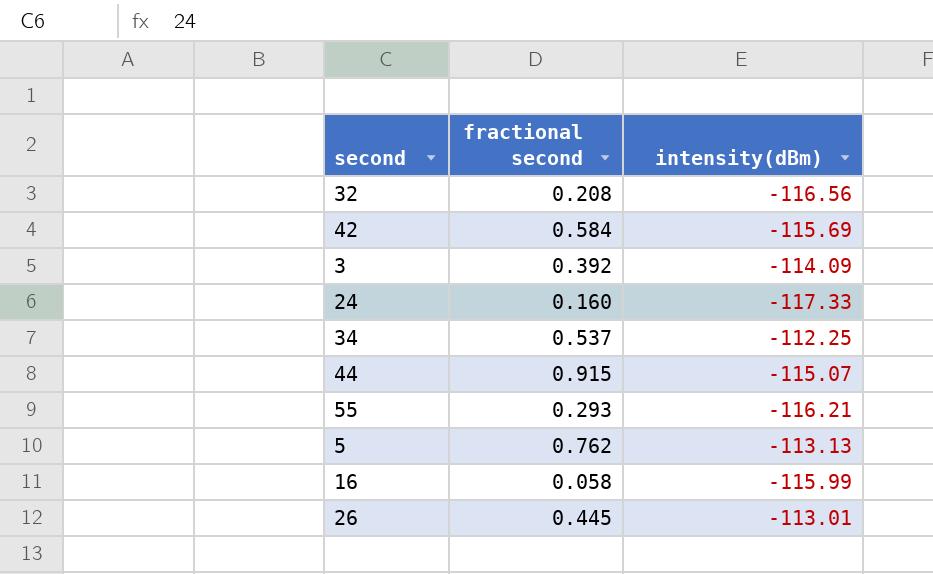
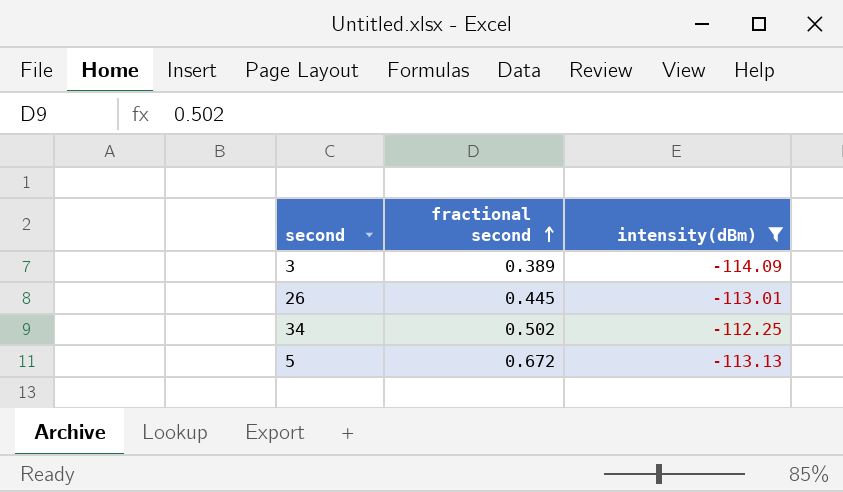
filter: none -> intensity(dBm) >= -114.09
row order: none -> fractional second ascending
3 | fractional second: 0.392 -> 0.389
34 | fractional second: 0.537 -> 0.502
5 | fractional second: 0.762 -> 0.672

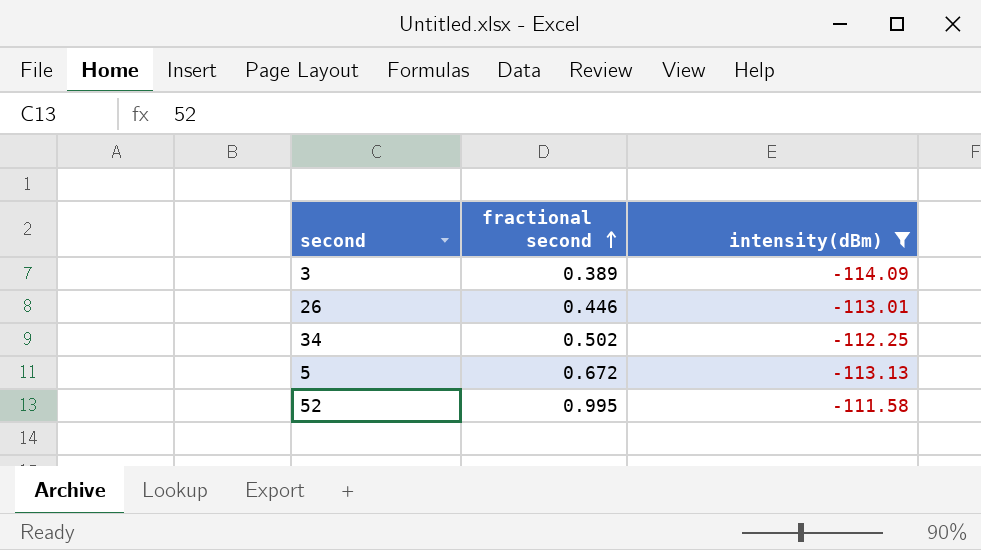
26 | fractional second: 0.445 -> 0.446
row 52: none -> 0.995 | -111.58

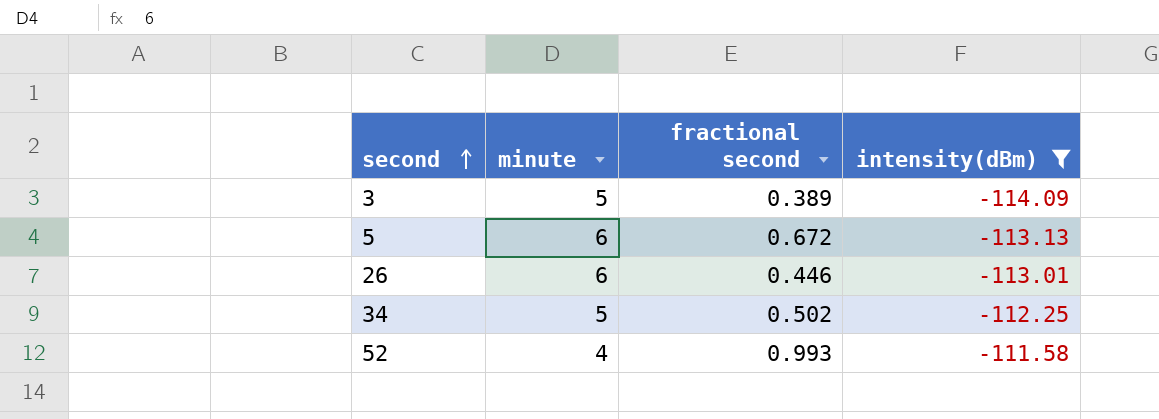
row order: fractional second ascending -> second ascending
column minute | position: none -> 2
52 | fractional second: 0.995 -> 0.993

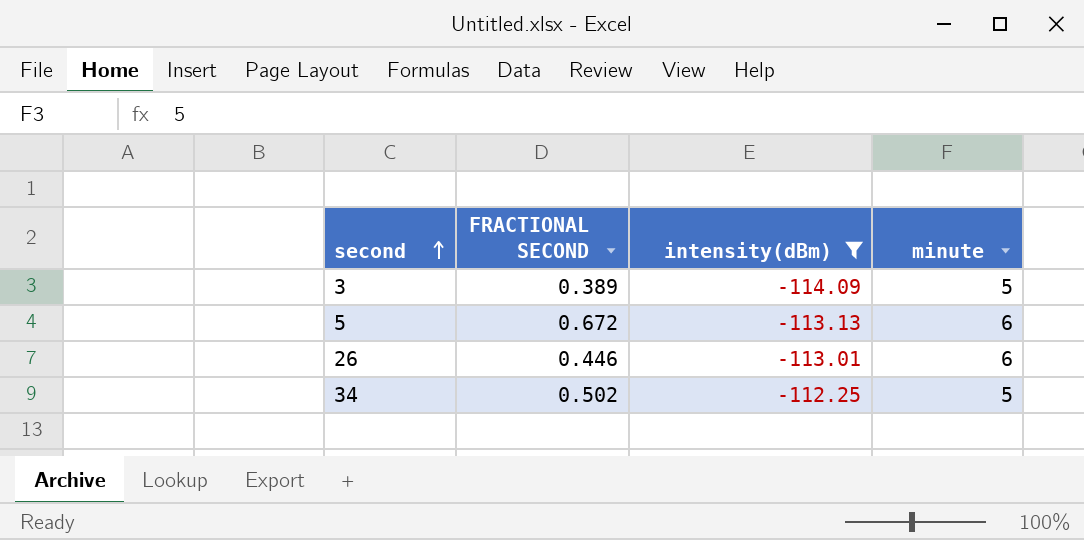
column name: fractional second -> FRACTIONAL SECOND
column minute | position: 2 -> 4
row 52: 4 | 0.993 | -111.58 -> none

